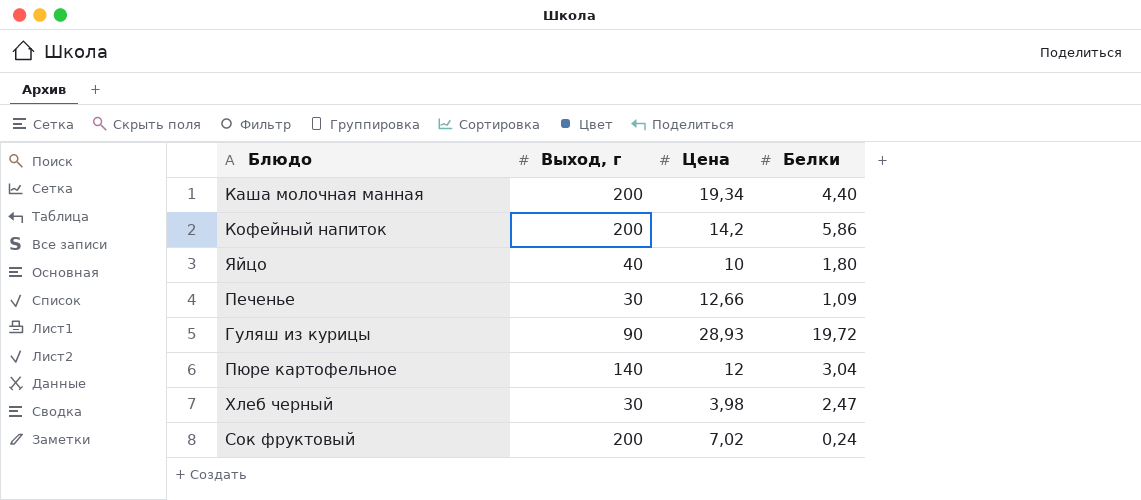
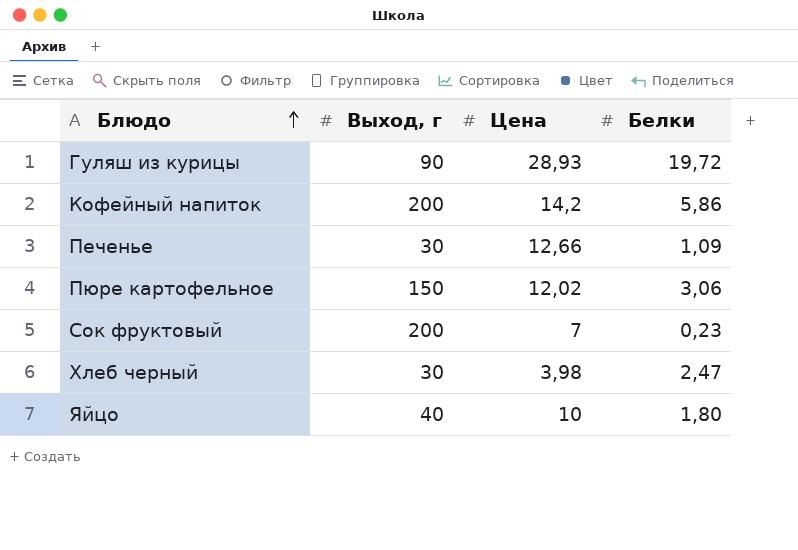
row order: none -> Блюдо ascending
row Каша молочная манная: 200 | 19,34 | 4,40 -> none
Пюре картофельное | Выход, г: 140 -> 150
Пюре картофельное | Цена: 12 -> 12,02
Пюре картофельное | Белки: 3,04 -> 3,06
Сок фруктовый | Цена: 7,02 -> 7
Сок фруктовый | Белки: 0,24 -> 0,23

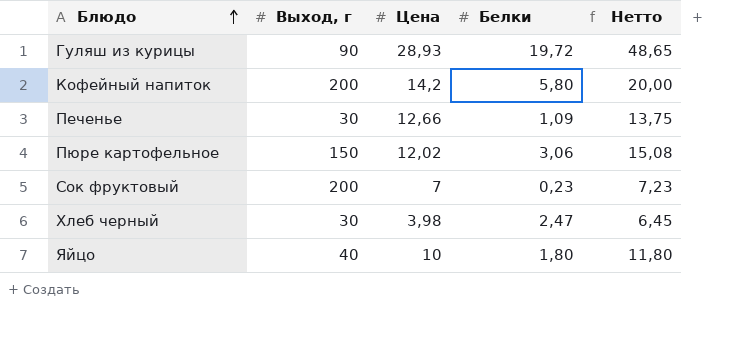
column Нетто | formula: none -> [Цена] + [Белки]
Кофейный напиток | Белки: 5,86 -> 5,80

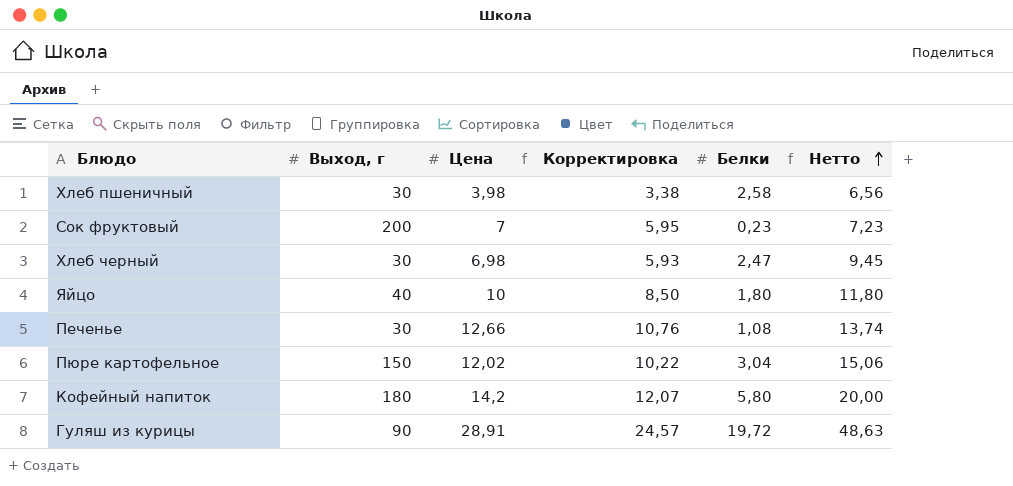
row order: Блюдо ascending -> Нетто ascending
column Корректировка | formula: none -> [Цена] * 0,85
row Хлеб пшеничный: none -> 30 | 3,98 | 3,38 | 2,58 | 6,56
Хлеб черный | Цена: 3,98 -> 6,98
Хлеб черный | Нетто: 6,45 -> 9,45
Печенье | Белки: 1,09 -> 1,08
Печенье | Нетто: 13,75 -> 13,74
Пюре картофельное | Белки: 3,06 -> 3,04
Пюре картофельное | Нетто: 15,08 -> 15,06
Кофейный напиток | Выход, г: 200 -> 180
Гуляш из курицы | Цена: 28,93 -> 28,91
Гуляш из курицы | Нетто: 48,65 -> 48,63

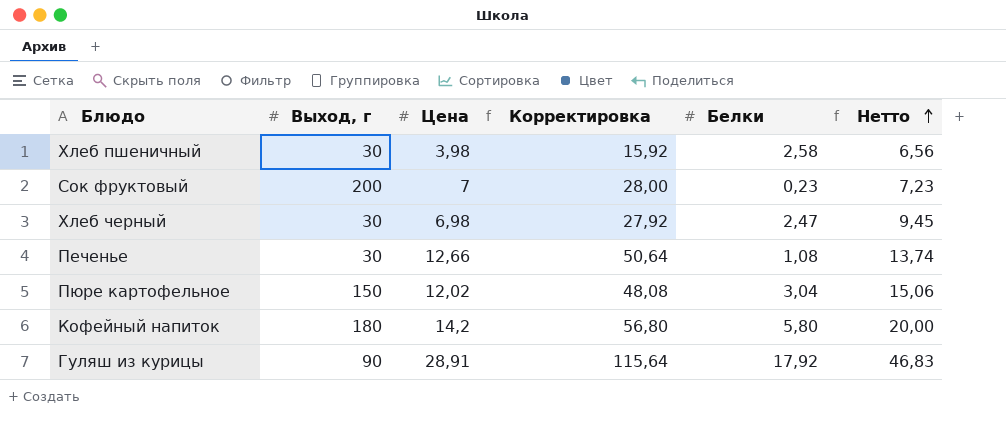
column Корректировка | formula: [Цена] * 0,85 -> [Цена] * 4
row Яйцо: 40 | 10 | 8,50 | 1,80 | 11,80 -> none
Гуляш из курицы | Белки: 19,72 -> 17,92
Гуляш из курицы | Нетто: 48,63 -> 46,83

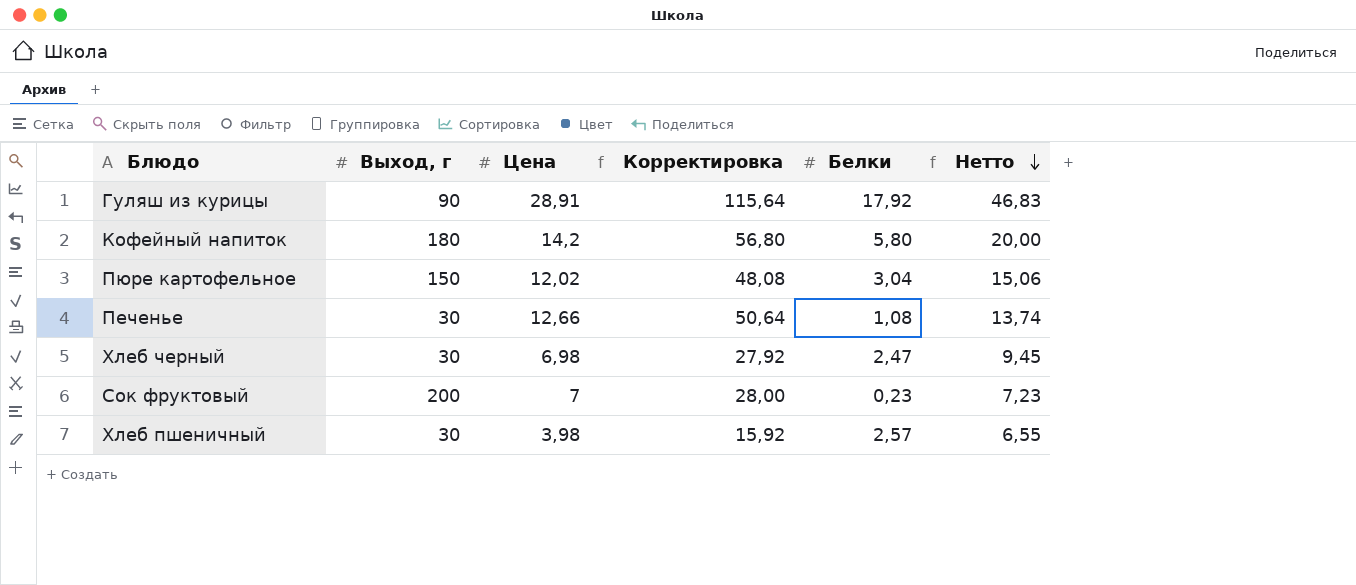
row order: Нетто ascending -> Нетто descending
Хлеб пшеничный | Белки: 2,58 -> 2,57
Хлеб пшеничный | Нетто: 6,56 -> 6,55

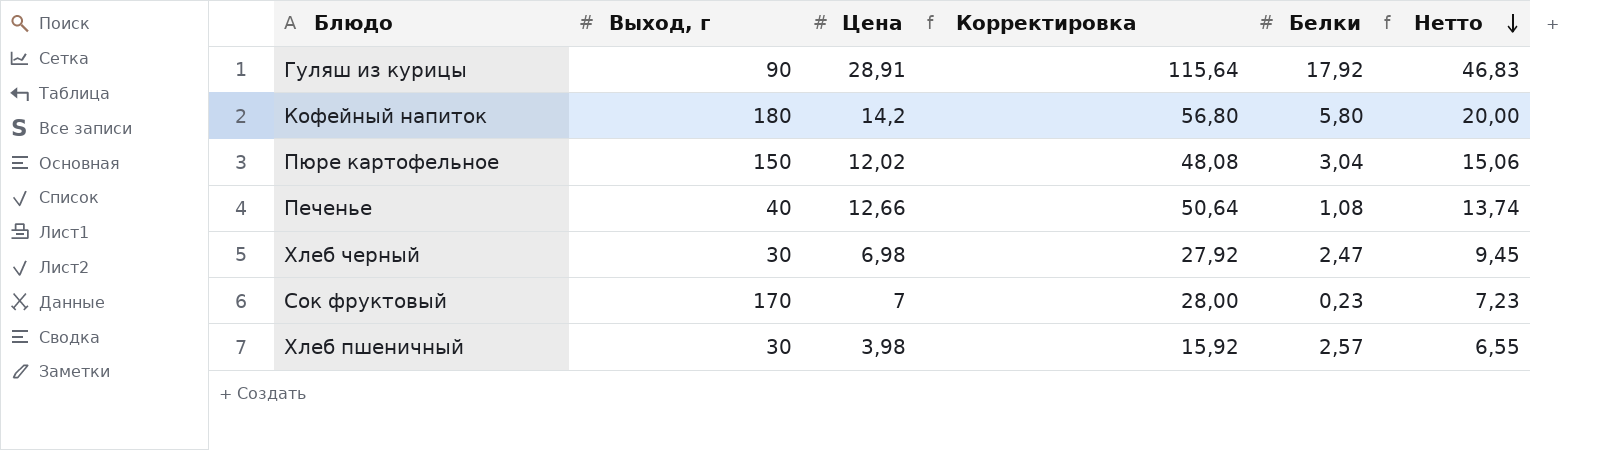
Печенье | Выход, г: 30 -> 40
Сок фруктовый | Выход, г: 200 -> 170

